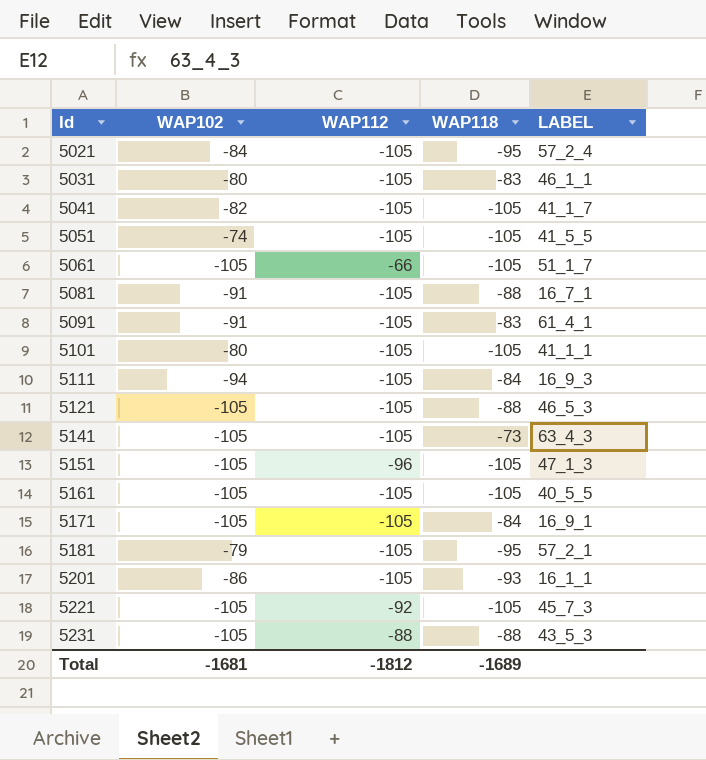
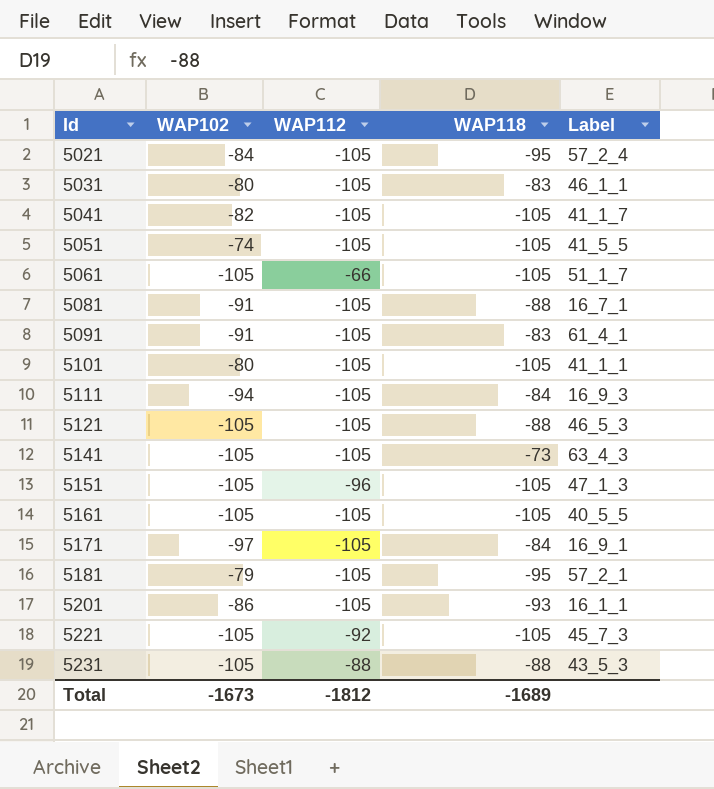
column name: LABEL -> Label
5171 | WAP102: -105 -> -97
Total | WAP102: -1681 -> -1673

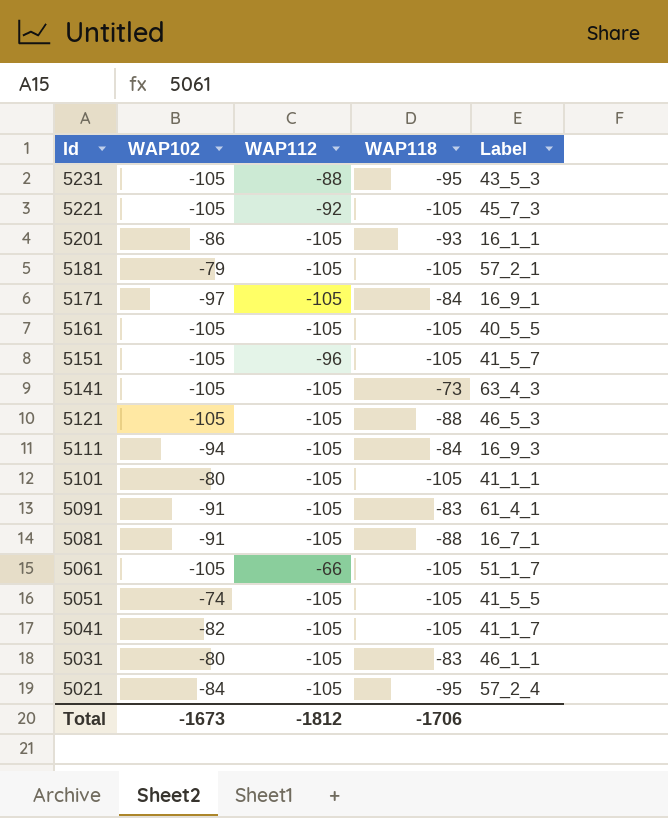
row order: Id ascending -> Id descending
5231 | WAP118: -88 -> -95
5181 | WAP118: -95 -> -105
5151 | Label: 47_1_3 -> 41_5_7
Total | WAP118: -1689 -> -1706

